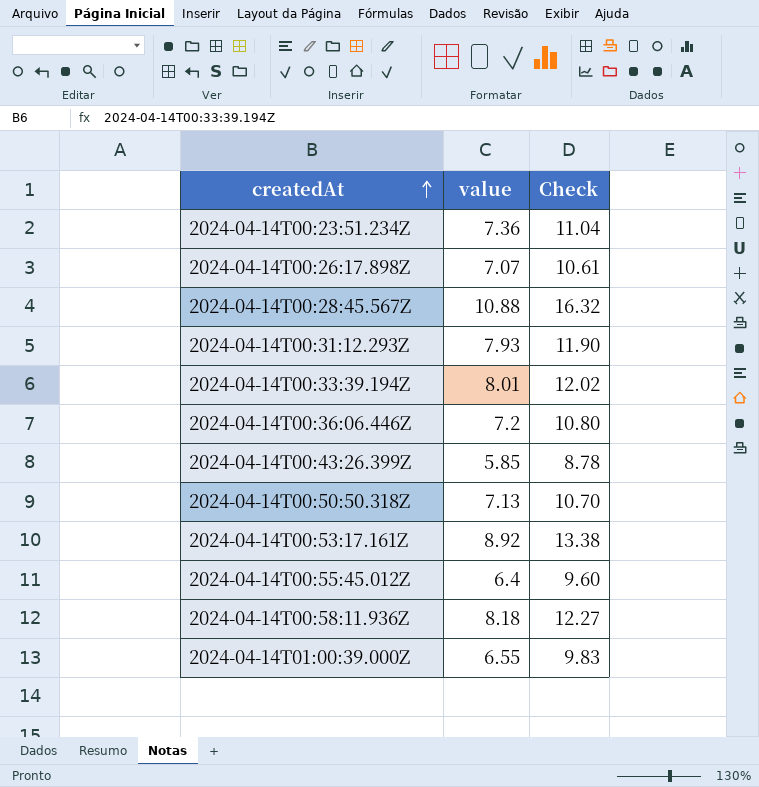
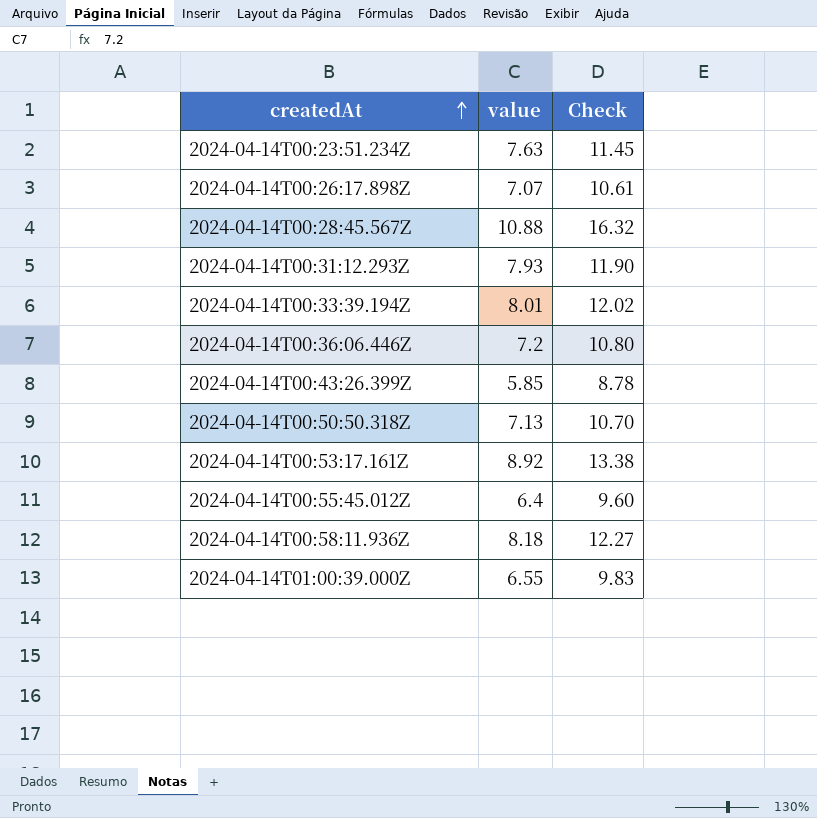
2024-04-14T00:23:51.234Z | value: 7.36 -> 7.63
2024-04-14T00:23:51.234Z | Check: 11.04 -> 11.45

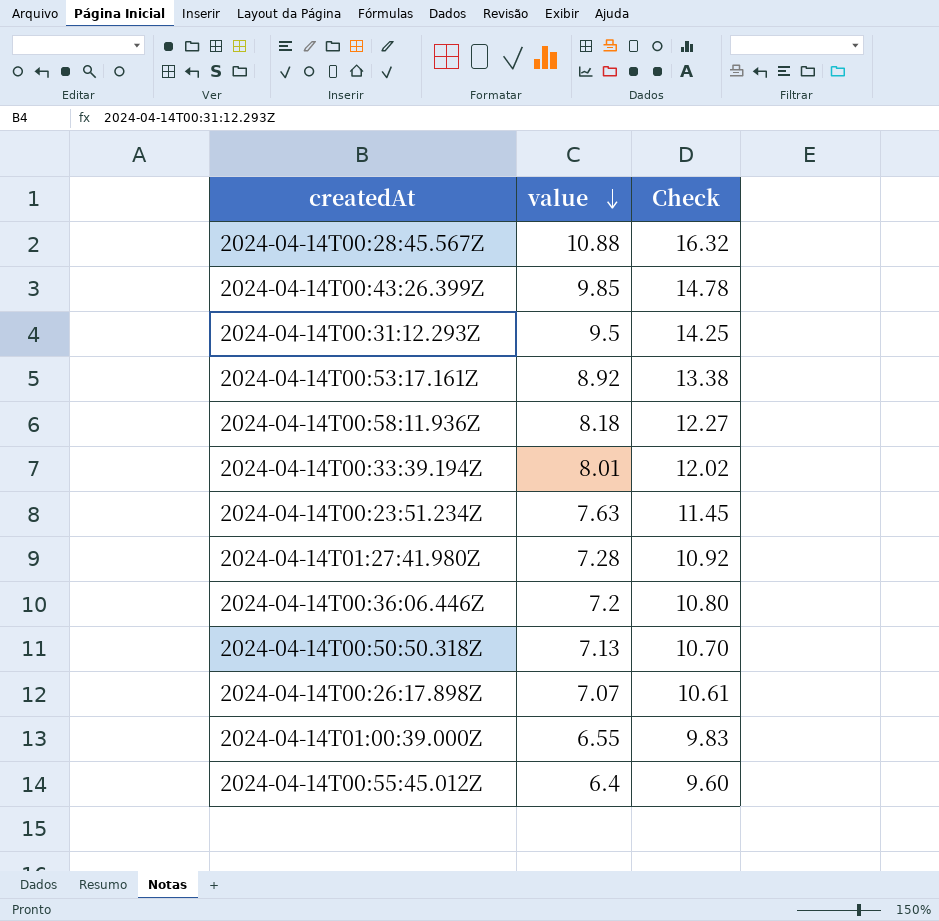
row order: createdAt ascending -> value descending
2024-04-14T00:43:26.399Z | value: 5.85 -> 9.85
2024-04-14T00:43:26.399Z | Check: 8.78 -> 14.78
2024-04-14T00:31:12.293Z | value: 7.93 -> 9.5
2024-04-14T00:31:12.293Z | Check: 11.90 -> 14.25
row 2024-04-14T01:27:41.980Z: none -> 7.28 | 10.92

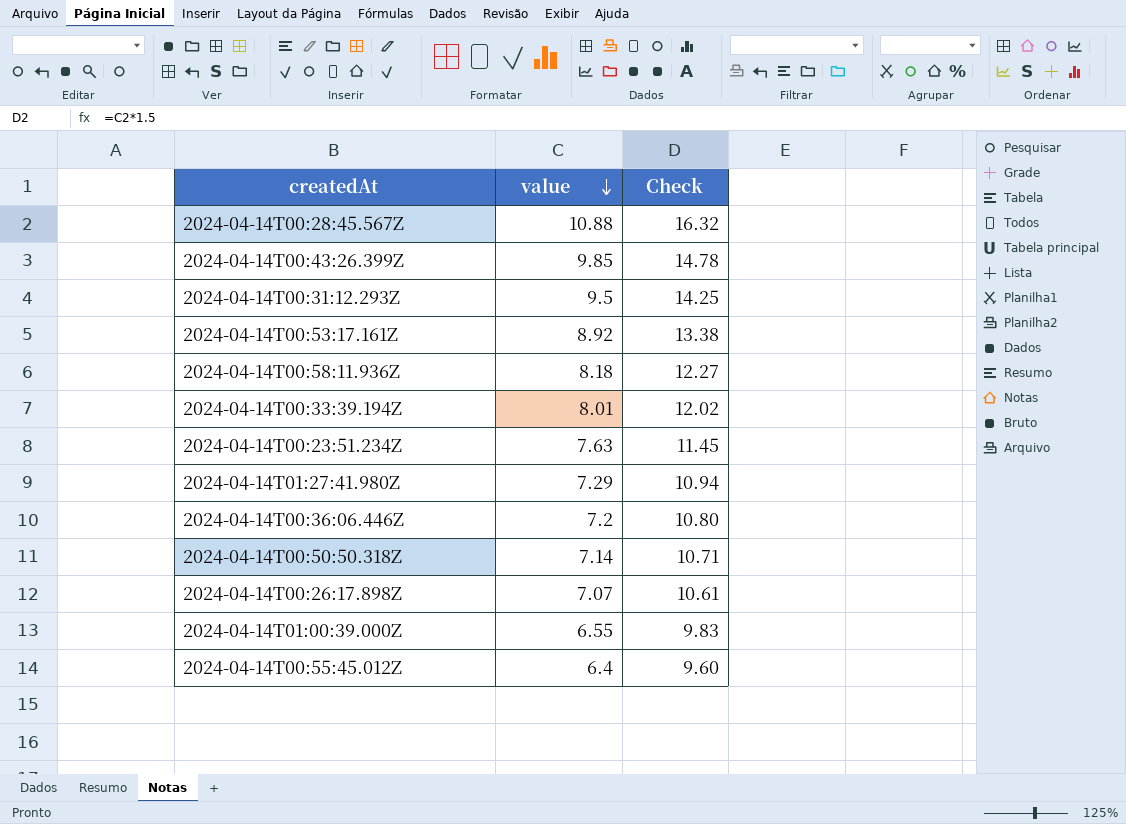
2024-04-14T01:27:41.980Z | value: 7.28 -> 7.29
2024-04-14T01:27:41.980Z | Check: 10.92 -> 10.94
2024-04-14T00:50:50.318Z | value: 7.13 -> 7.14
2024-04-14T00:50:50.318Z | Check: 10.70 -> 10.71

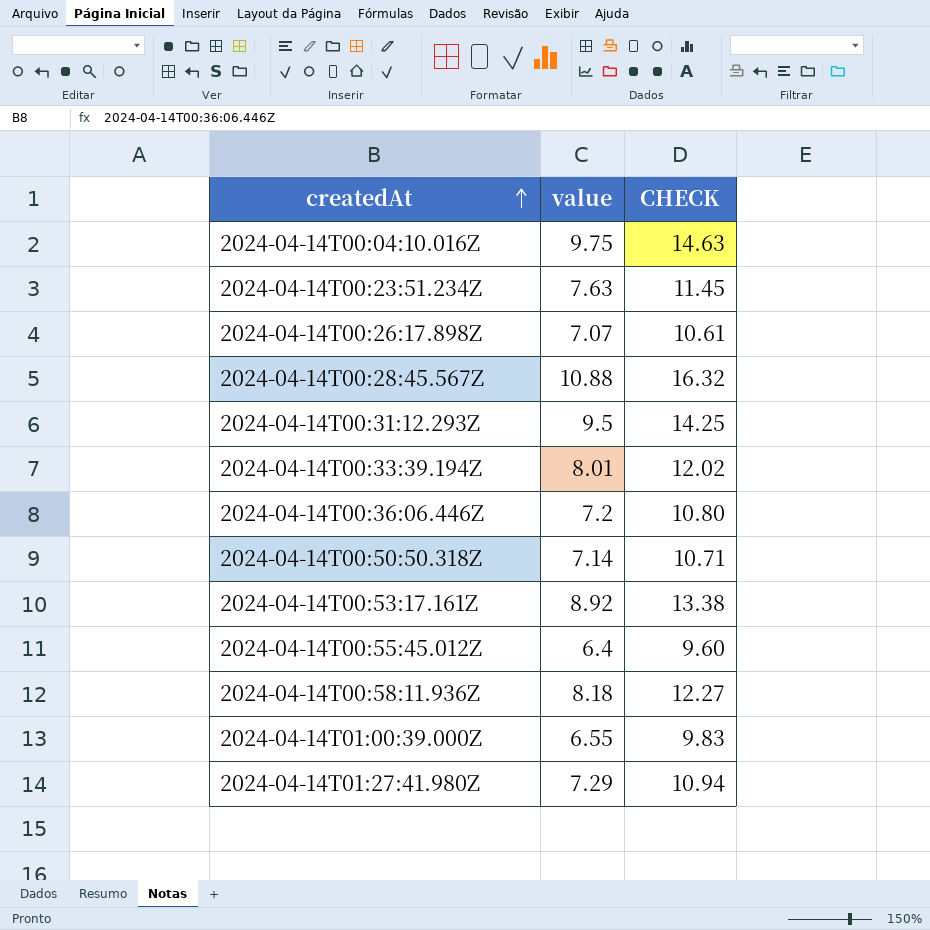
row order: value descending -> createdAt ascending
column name: Check -> CHECK
row 2024-04-14T00:43:26.399Z: 9.85 | 14.78 -> none
row 2024-04-14T00:04:10.016Z: none -> 9.75 | 14.63

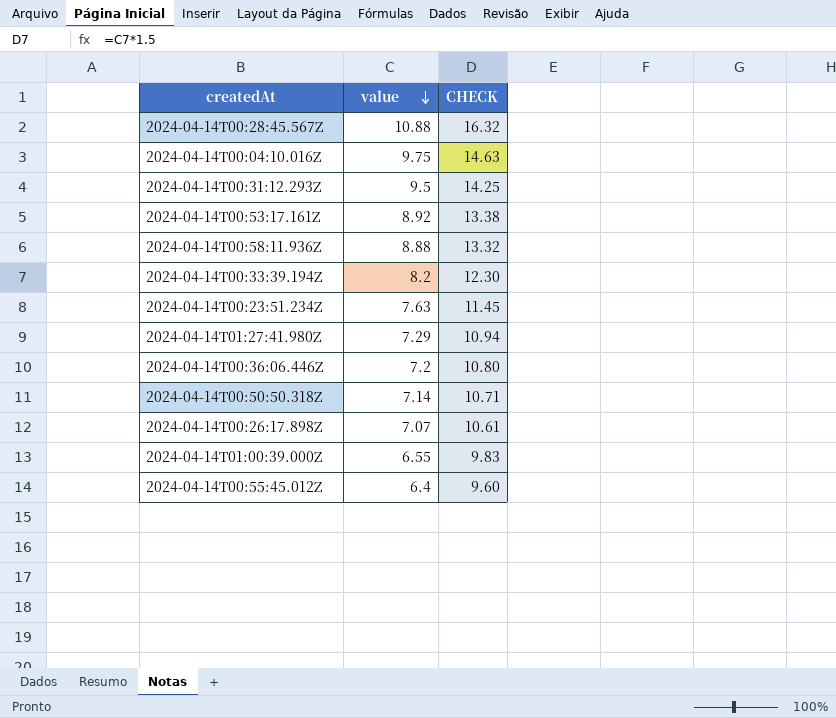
row order: createdAt ascending -> value descending
2024-04-14T00:58:11.936Z | value: 8.18 -> 8.88
2024-04-14T00:58:11.936Z | CHECK: 12.27 -> 13.32
2024-04-14T00:33:39.194Z | value: 8.01 -> 8.2
2024-04-14T00:33:39.194Z | CHECK: 12.02 -> 12.30

